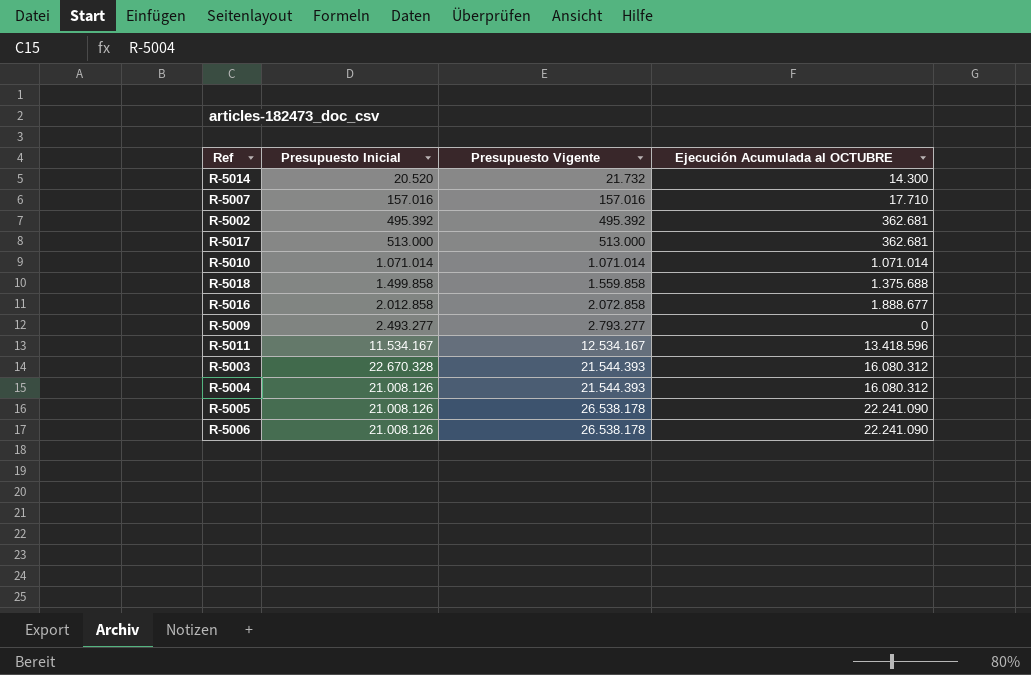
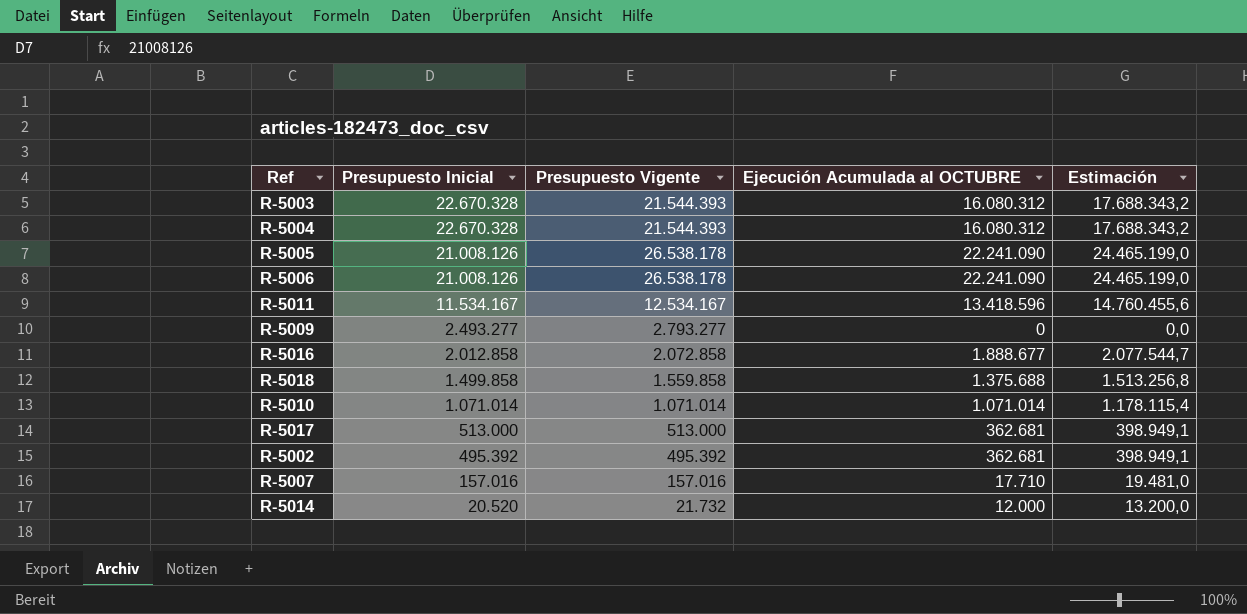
row order: Presupuesto Vigente ascending -> Presupuesto Inicial descending
column Estimación | formula: none -> [Ejecución Acumulada al OCTUBRE] * 1,1
R-5004 | Presupuesto Inicial: 21.008.126 -> 22.670.328
R-5014 | Ejecución Acumulada al OCTUBRE: 14.300 -> 12.000

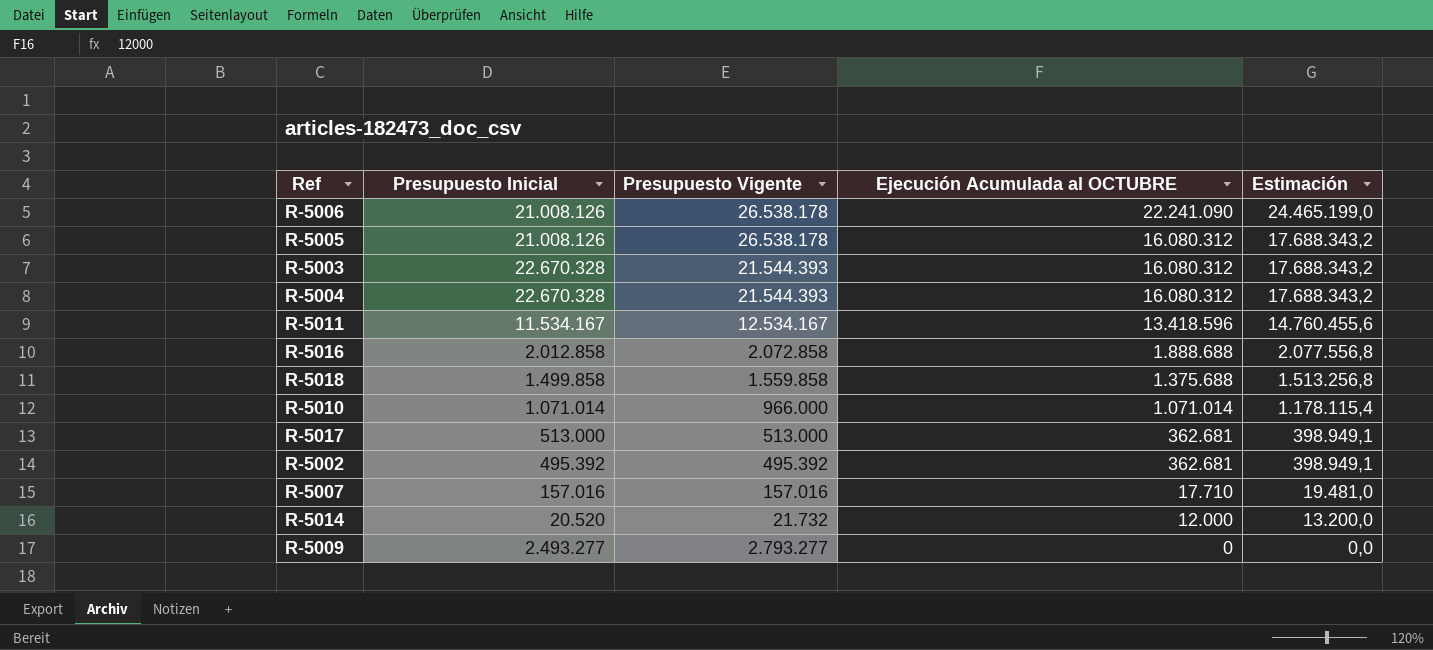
row order: Presupuesto Inicial descending -> Ejecución Acumulada al OCTUBRE descending
R-5005 | Ejecución Acumulada al OCTUBRE: 22.241.090 -> 16.080.312
R-5005 | Estimación: 24.465.199,0 -> 17.688.343,2
R-5016 | Ejecución Acumulada al OCTUBRE: 1.888.677 -> 1.888.688
R-5016 | Estimación: 2.077.544,7 -> 2.077.556,8
R-5010 | Presupuesto Vigente: 1.071.014 -> 966.000

